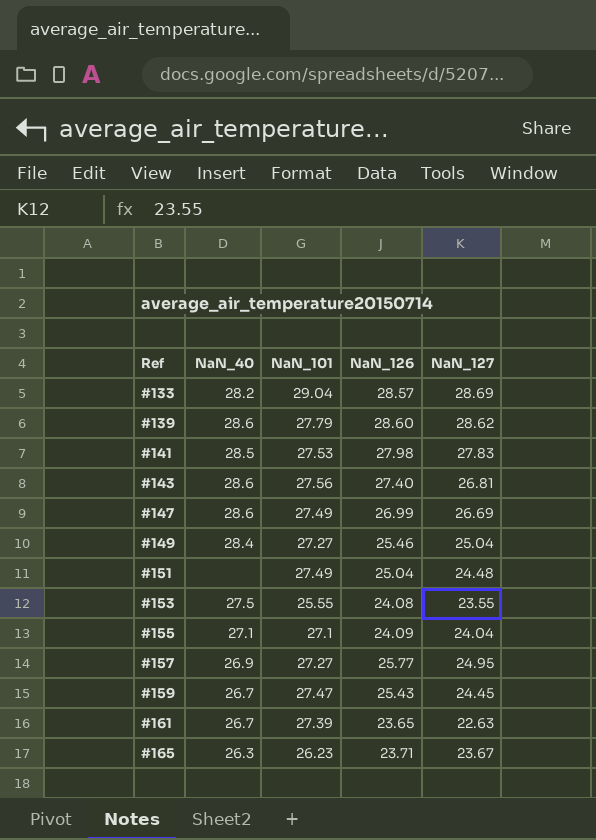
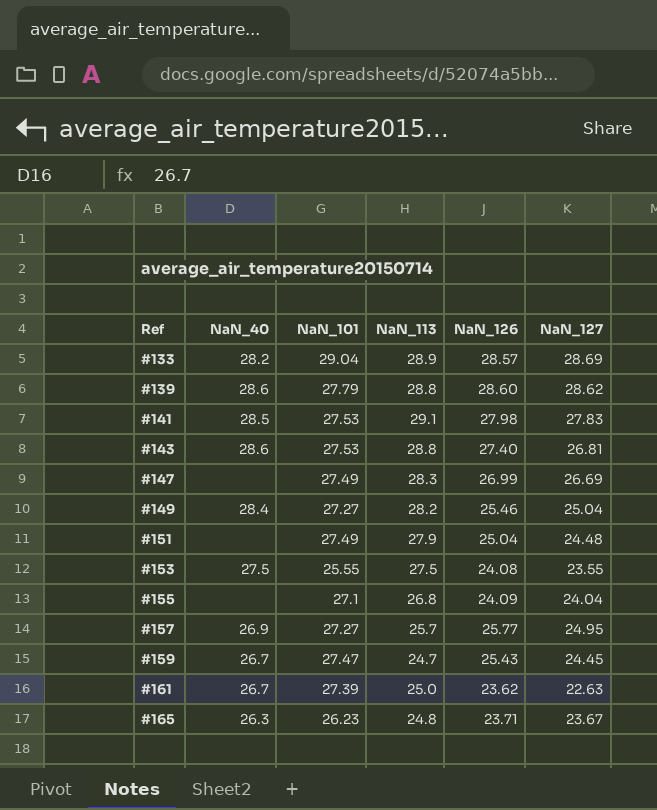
column NaN_113 | position: none -> 4
#143 | NaN_101: 27.56 -> 27.53
#147 | NaN_40: 28.6 -> none
#155 | NaN_40: 27.1 -> none
#161 | NaN_126: 23.65 -> 23.62

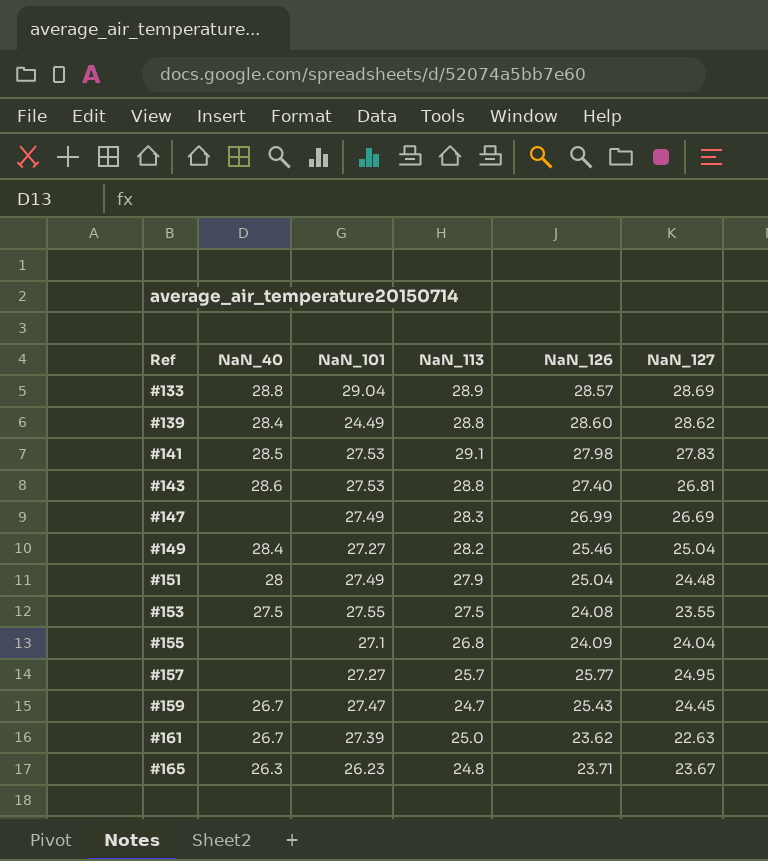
#133 | NaN_40: 28.2 -> 28.8
#139 | NaN_40: 28.6 -> 28.4
#139 | NaN_101: 27.79 -> 24.49
#151 | NaN_40: none -> 28
#153 | NaN_101: 25.55 -> 27.55
#157 | NaN_40: 26.9 -> none

